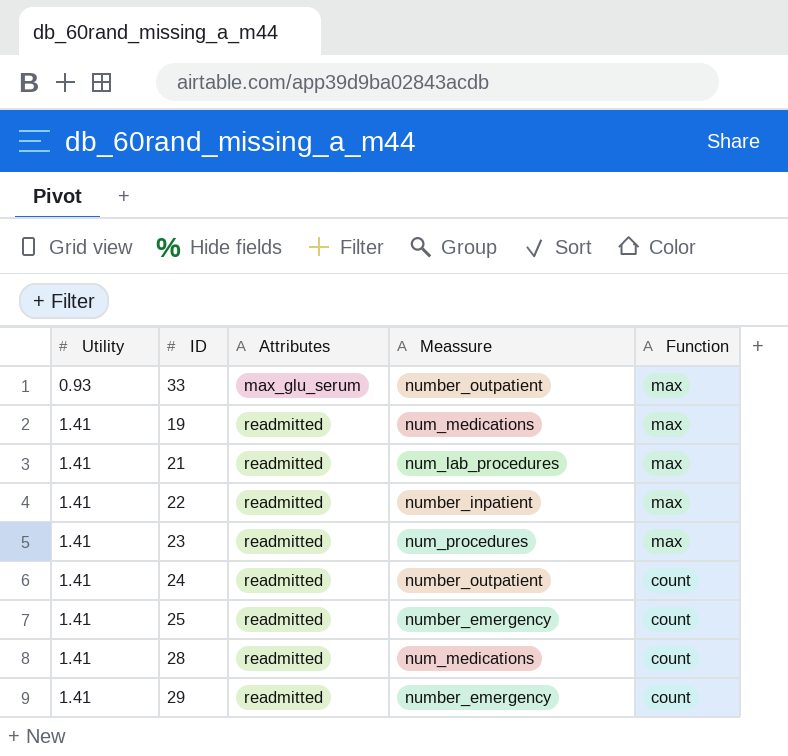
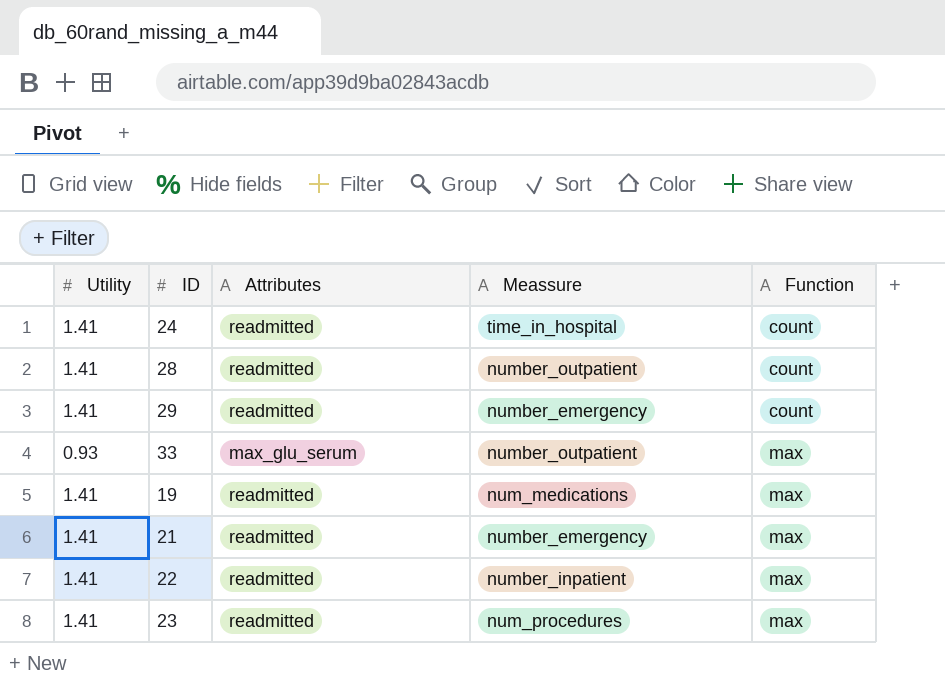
row order: Utility ascending -> Function ascending
row 25: 1.41 | readmitted | number_emergency | count -> none
24 | Meassure: number_outpatient -> time_in_hospital
28 | Meassure: num_medications -> number_outpatient
21 | Meassure: num_lab_procedures -> number_emergency

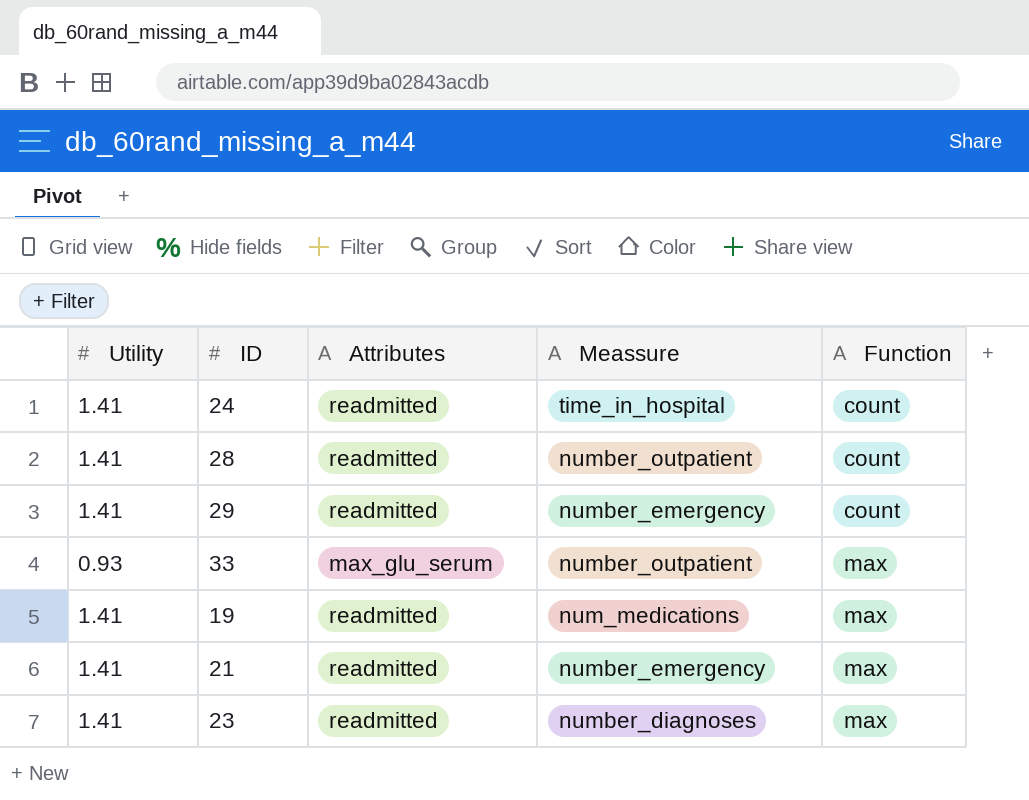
row 22: 1.41 | readmitted | number_inpatient | max -> none
23 | Meassure: num_procedures -> number_diagnoses

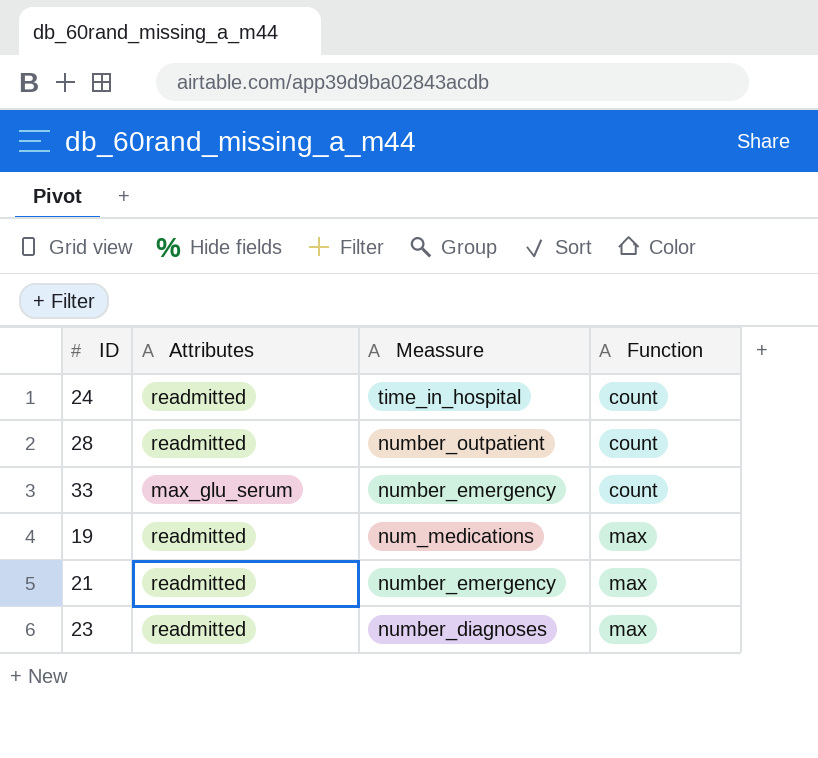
column Utility | position: 1 -> none
row 29: 1.41 | readmitted | number_emergency | count -> none
33 | Meassure: number_outpatient -> number_emergency
33 | Function: max -> count

